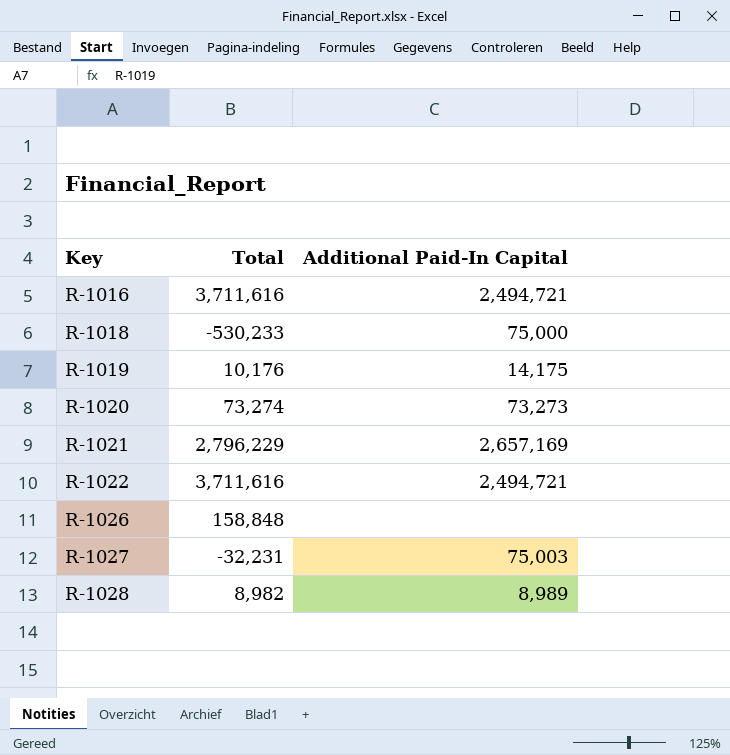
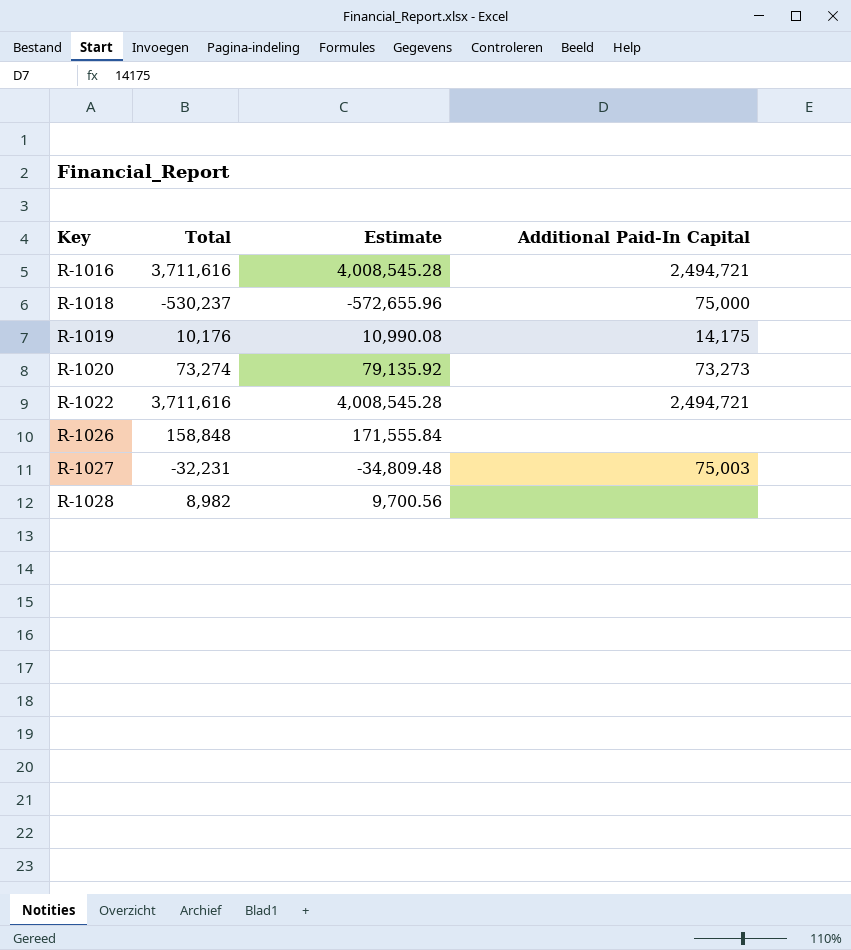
column Estimate | formula: none -> [Total] * 1.08
row R-1021: 2,796,229 | 2,657,169 -> none
R-1018 | Total: -530,233 -> -530,237
R-1028 | Additional Paid-In Capital: 8,989 -> none

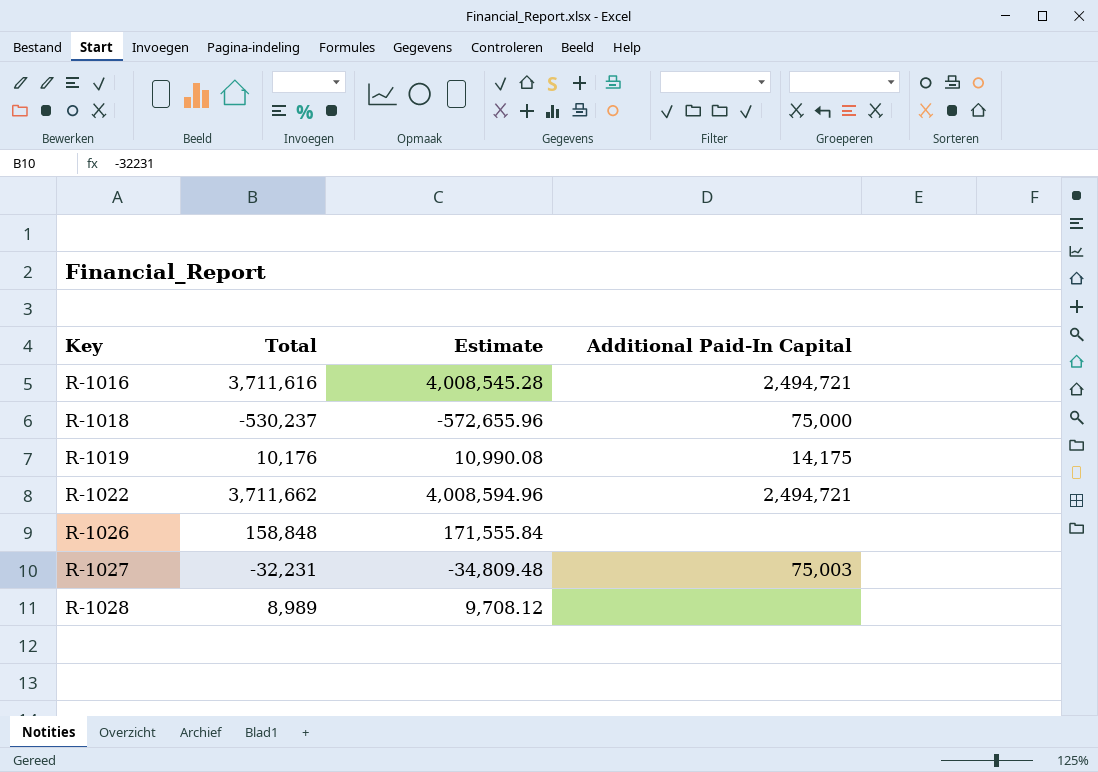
row R-1020: 73,274 | 79,135.92 | 73,273 -> none
R-1022 | Total: 3,711,616 -> 3,711,662
R-1022 | Estimate: 4,008,545.28 -> 4,008,594.96
R-1028 | Total: 8,982 -> 8,989
R-1028 | Estimate: 9,700.56 -> 9,708.12

